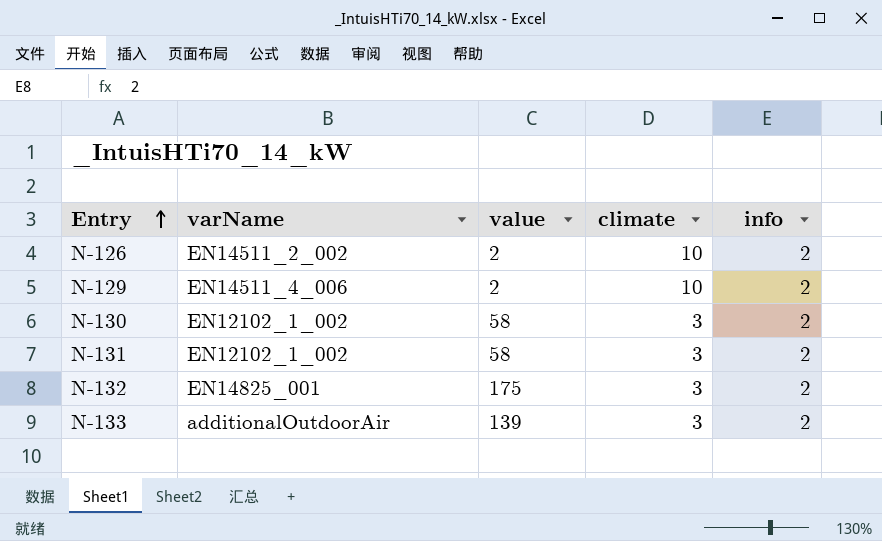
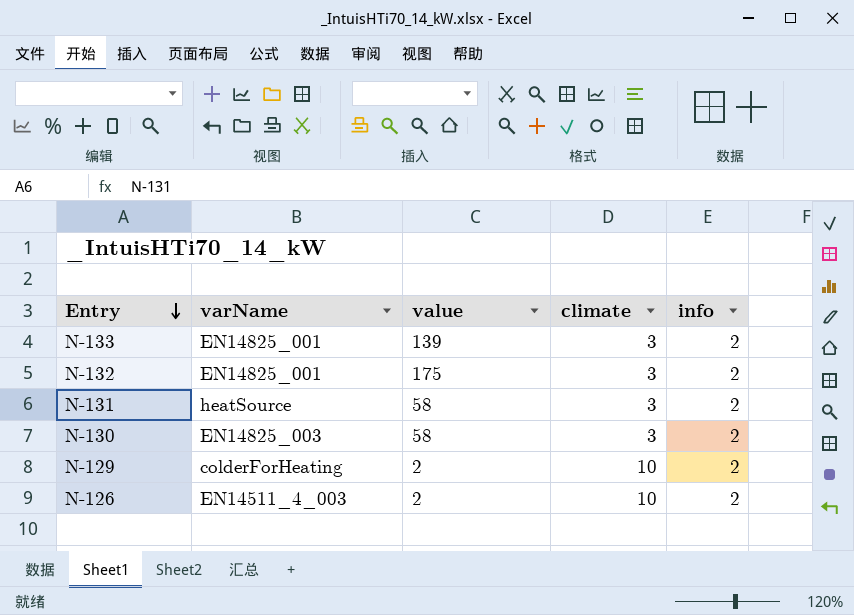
row order: Entry ascending -> Entry descending
N-133 | varName: additionalOutdoorAir -> EN14825_001
N-131 | varName: EN12102_1_002 -> heatSource
N-130 | varName: EN12102_1_002 -> EN14825_003
N-129 | varName: EN14511_4_006 -> colderForHeating
N-126 | varName: EN14511_2_002 -> EN14511_4_003

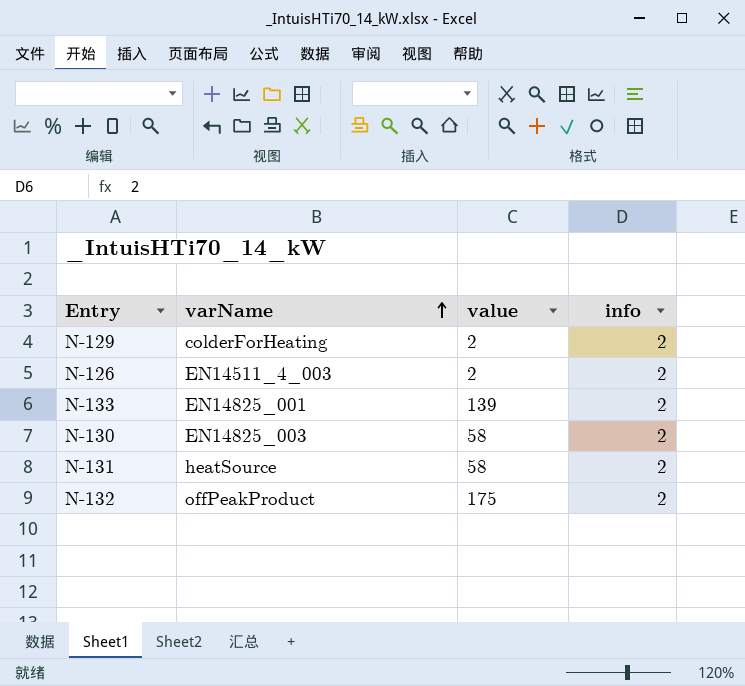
row order: Entry descending -> varName ascending
column climate | position: 4 -> none
N-132 | varName: EN14825_001 -> offPeakProduct

